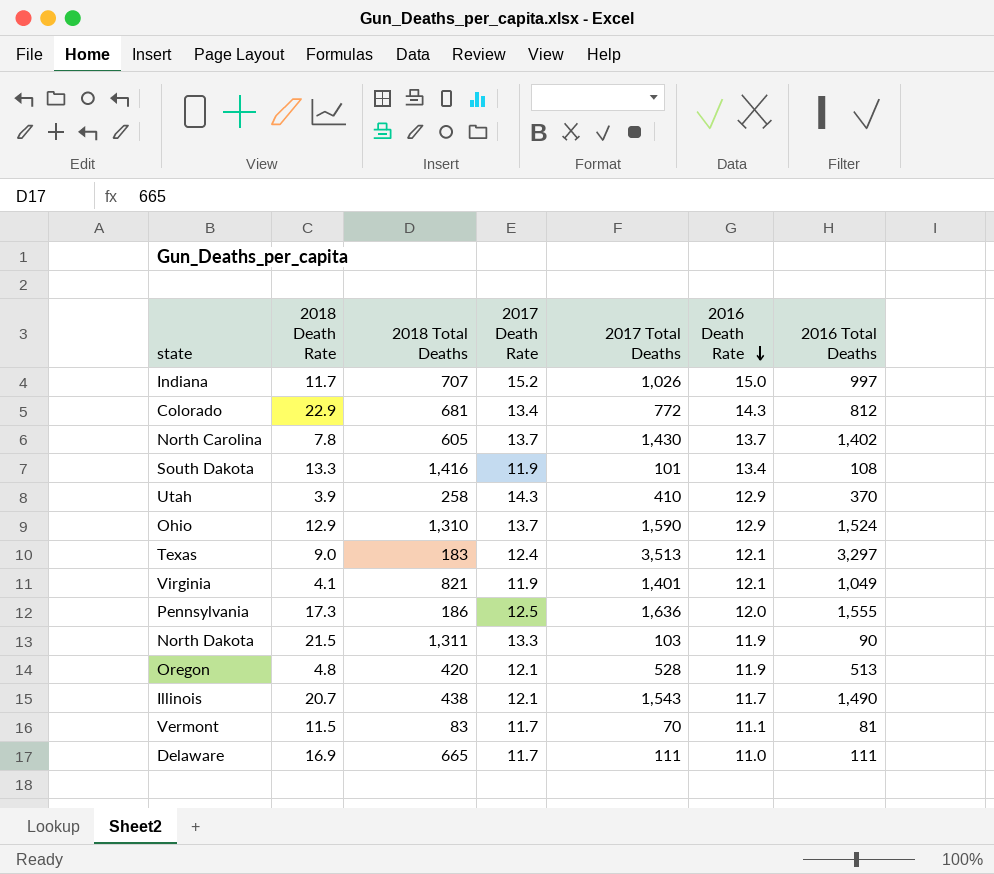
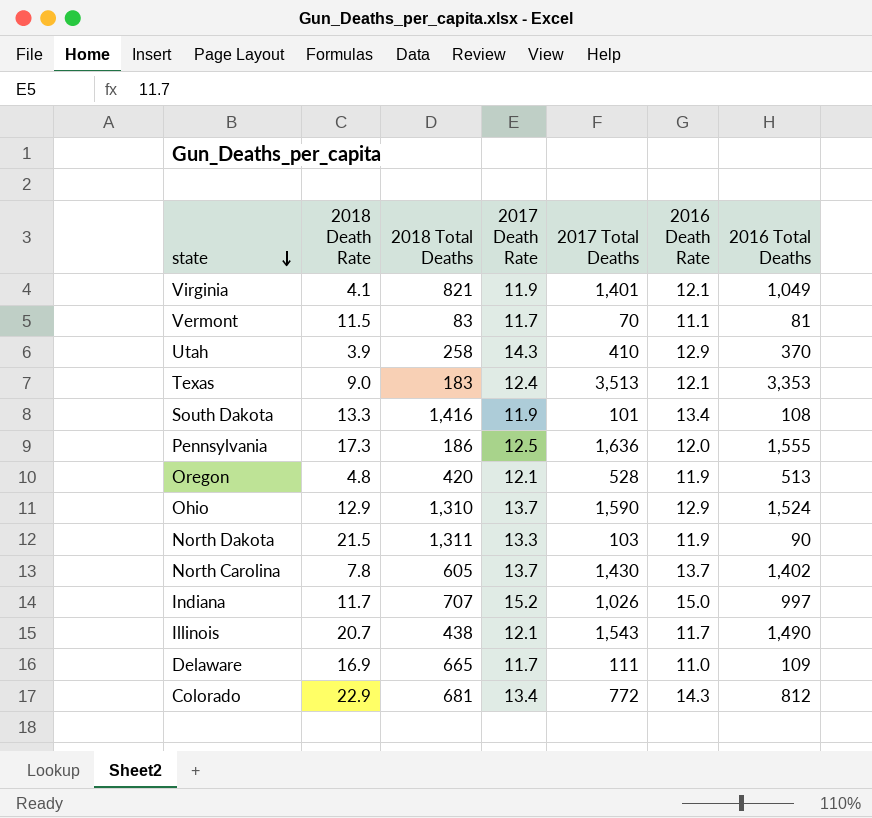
row order: 2016 Death Rate descending -> state descending
Texas | 2016 Total Deaths: 3,297 -> 3,353
Delaware | 2016 Total Deaths: 111 -> 109

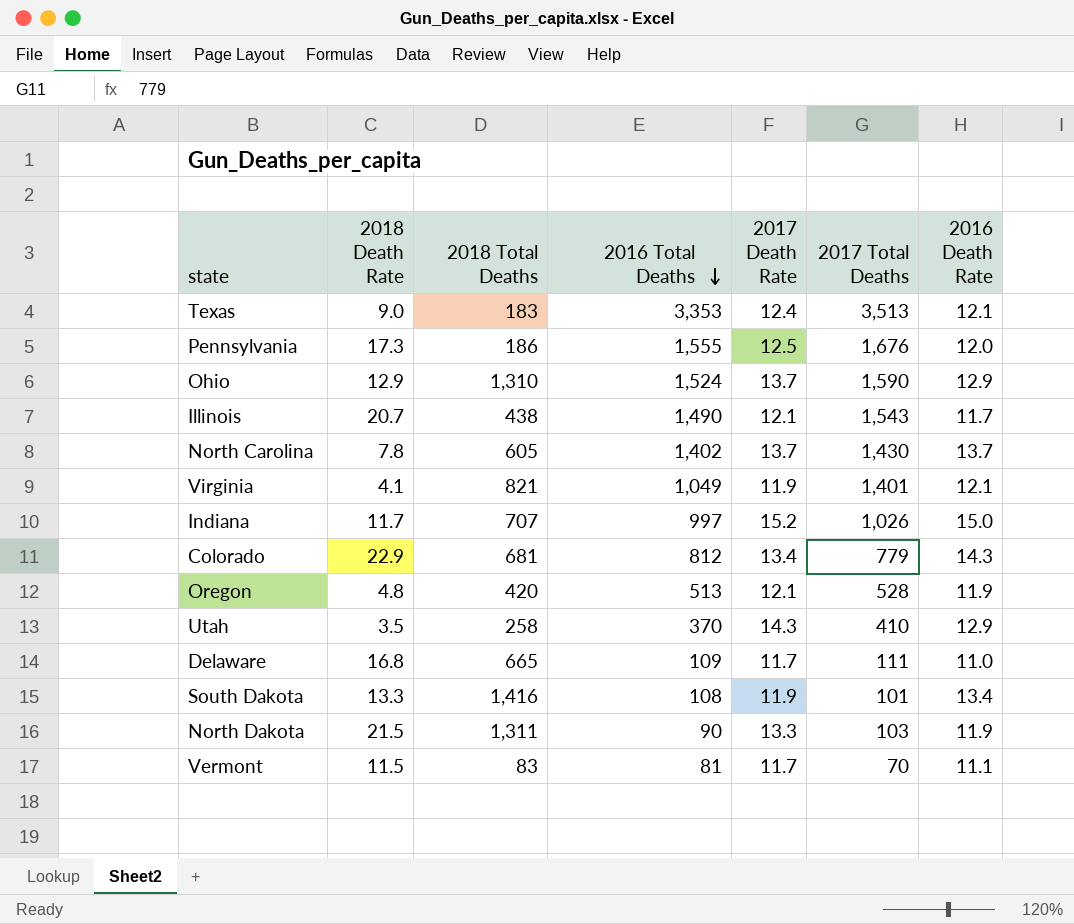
row order: state descending -> 2016 Total Deaths descending
column 2016 Total Deaths | position: 7 -> 4
Pennsylvania | 2017 Total Deaths: 1,636 -> 1,676
Colorado | 2017 Total Deaths: 772 -> 779
Utah | 2018 Death Rate: 3.9 -> 3.5
Delaware | 2018 Death Rate: 16.9 -> 16.8

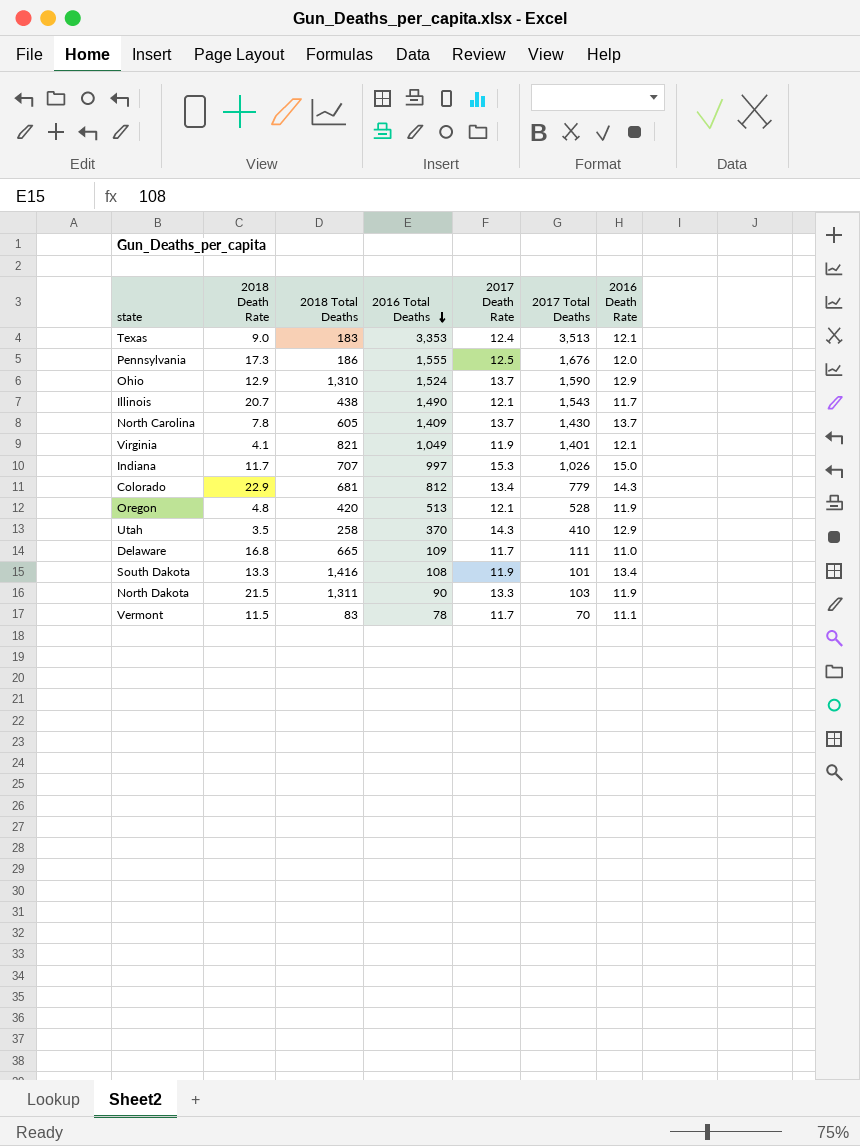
North Carolina | 2016 Total Deaths: 1,402 -> 1,409
Indiana | 2017 Death Rate: 15.2 -> 15.3
Vermont | 2016 Total Deaths: 81 -> 78

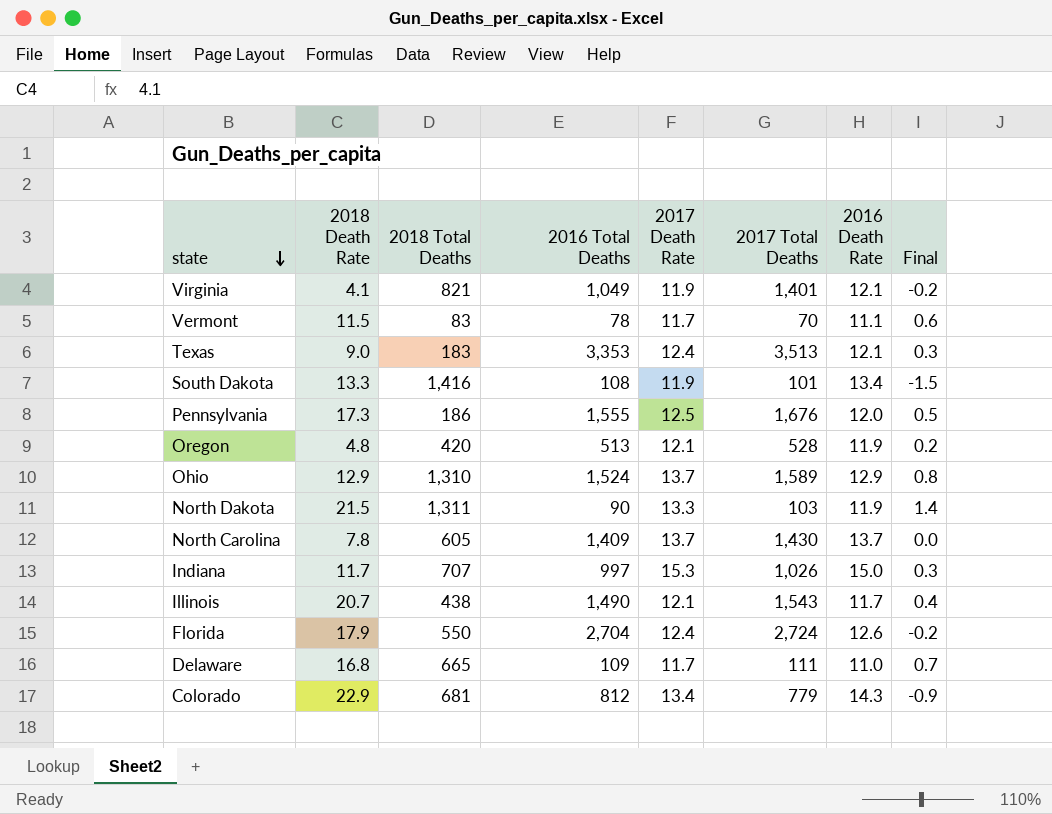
row order: 2016 Total Deaths descending -> state descending
column Final | formula: none -> [2017 Death Rate] - [2016 Death Rate]
row Utah: 3.5 | 258 | 370 | 14.3 | 410 | 12.9 -> none
Ohio | 2017 Total Deaths: 1,590 -> 1,589
row Florida: none -> 17.9 | 550 | 2,704 | 12.4 | 2,724 | 12.6 | -0.2

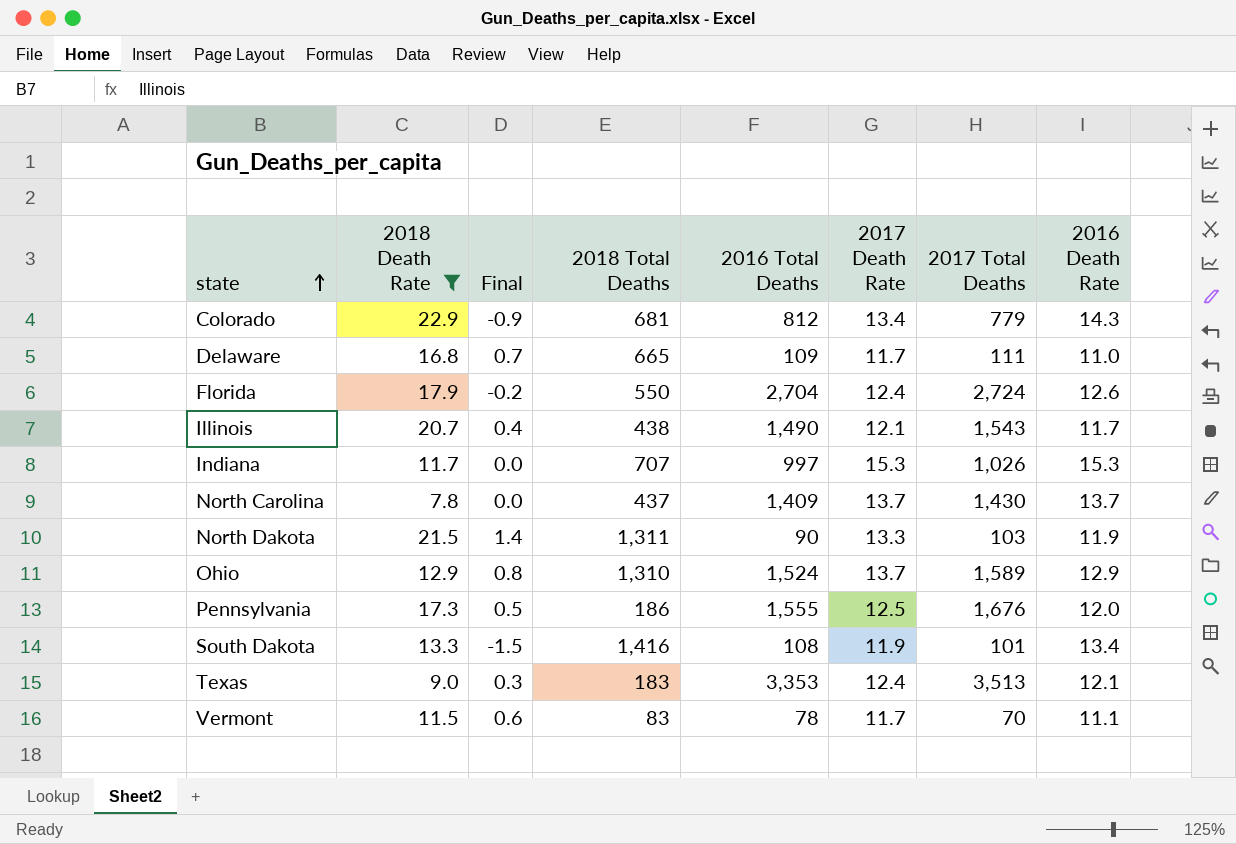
filter: none -> 2018 Death Rate >= 7.8
row order: state descending -> state ascending
column Final | position: 8 -> 3
Indiana | Final: 0.3 -> 0.0
Indiana | 2016 Death Rate: 15.0 -> 15.3
North Carolina | 2018 Total Deaths: 605 -> 437

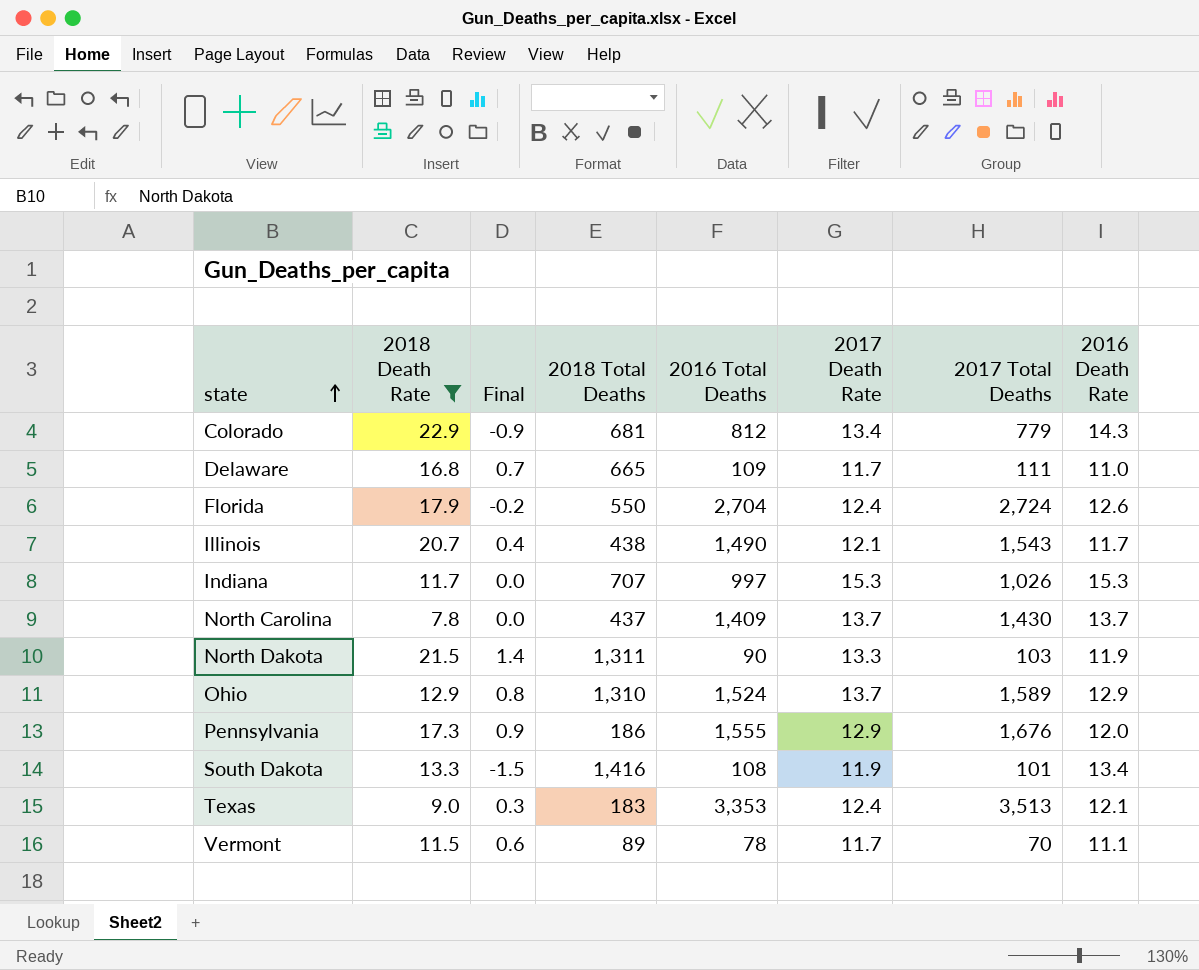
Pennsylvania | Final: 0.5 -> 0.9
Pennsylvania | 2017 Death Rate: 12.5 -> 12.9
Vermont | 2018 Total Deaths: 83 -> 89

